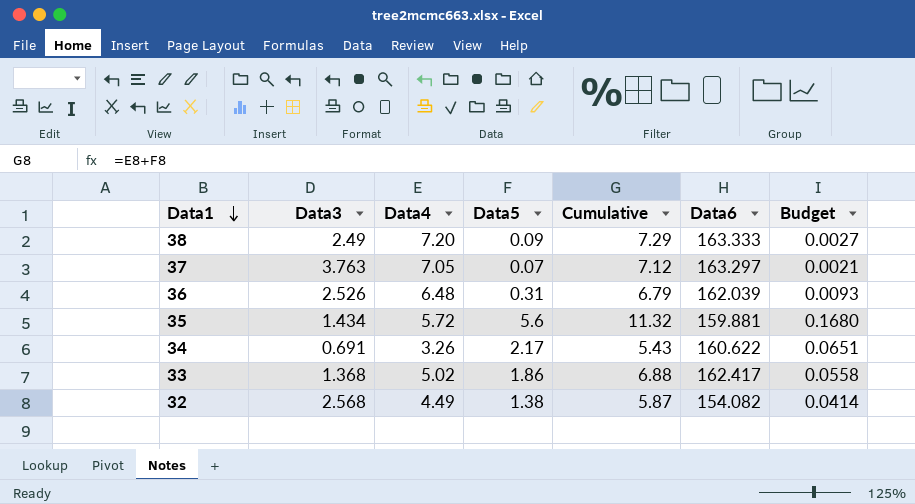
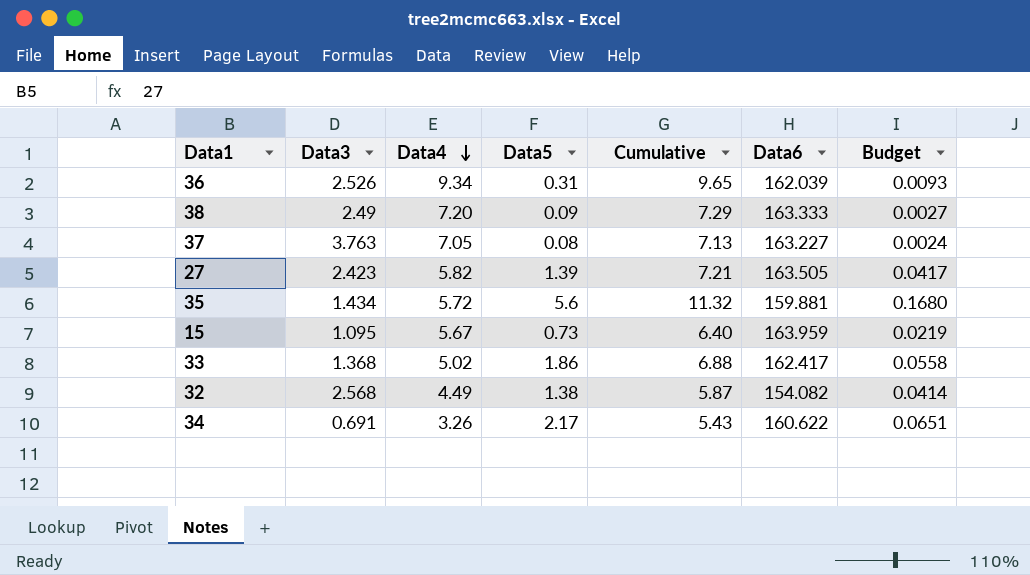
row order: Data1 descending -> Data4 descending
36 | Data4: 6.48 -> 9.34
36 | Cumulative: 6.79 -> 9.65
37 | Data5: 0.07 -> 0.08
37 | Cumulative: 7.12 -> 7.13
37 | Data6: 163.297 -> 163.227
37 | Budget: 0.0021 -> 0.0024
row 27: none -> 2.423 | 5.82 | 1.39 | 7.21 | 163.505 | 0.0417
row 15: none -> 1.095 | 5.67 | 0.73 | 6.40 | 163.959 | 0.0219

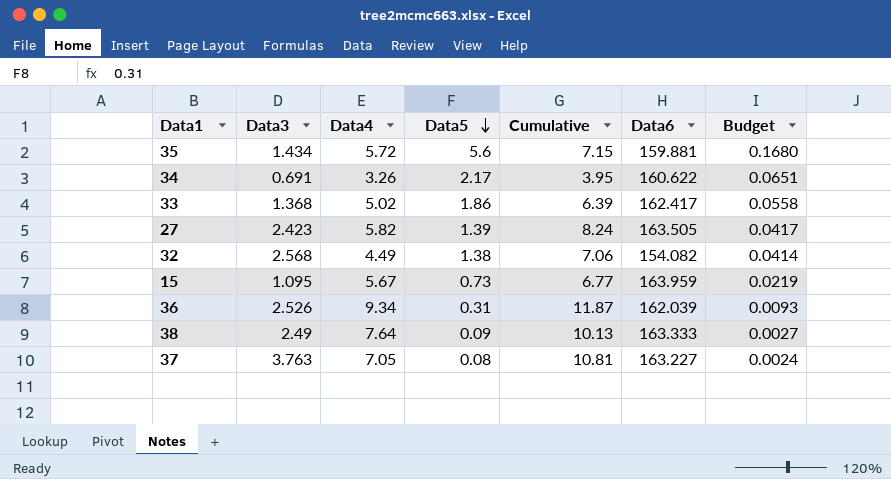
row order: Data4 descending -> Data5 descending
column Cumulative | formula: [Data4] + [Data5] -> [Data3] + [Data4]
38 | Data4: 7.20 -> 7.64

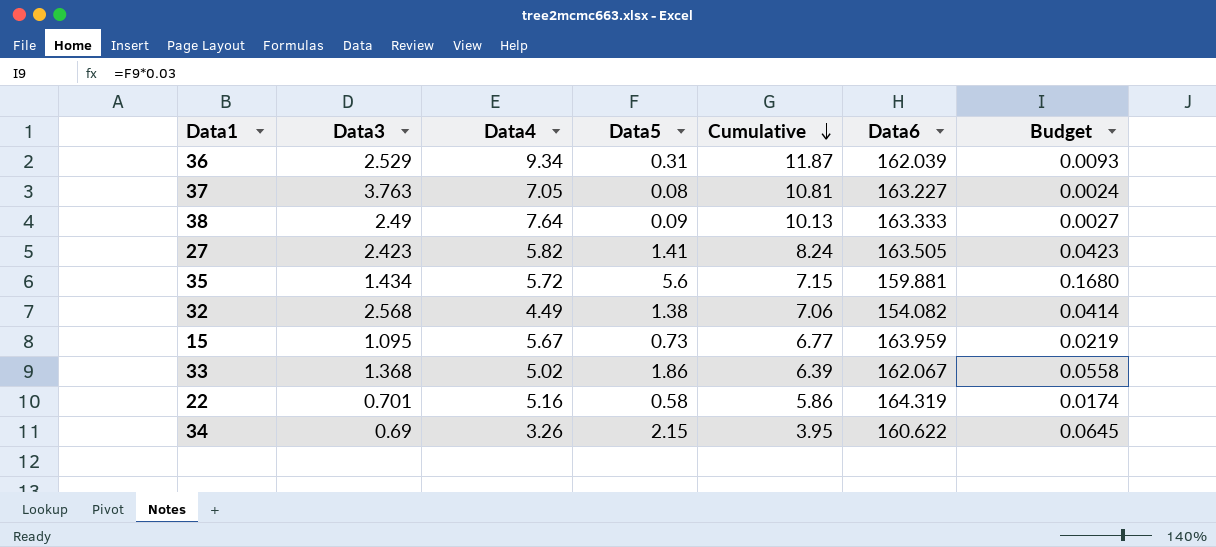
row order: Data5 descending -> Cumulative descending
36 | Data3: 2.526 -> 2.529
27 | Data5: 1.39 -> 1.41
27 | Budget: 0.0417 -> 0.0423
33 | Data6: 162.417 -> 162.067
row 22: none -> 0.701 | 5.16 | 0.58 | 5.86 | 164.319 | 0.0174
34 | Data3: 0.691 -> 0.69
34 | Data5: 2.17 -> 2.15
34 | Budget: 0.0651 -> 0.0645

